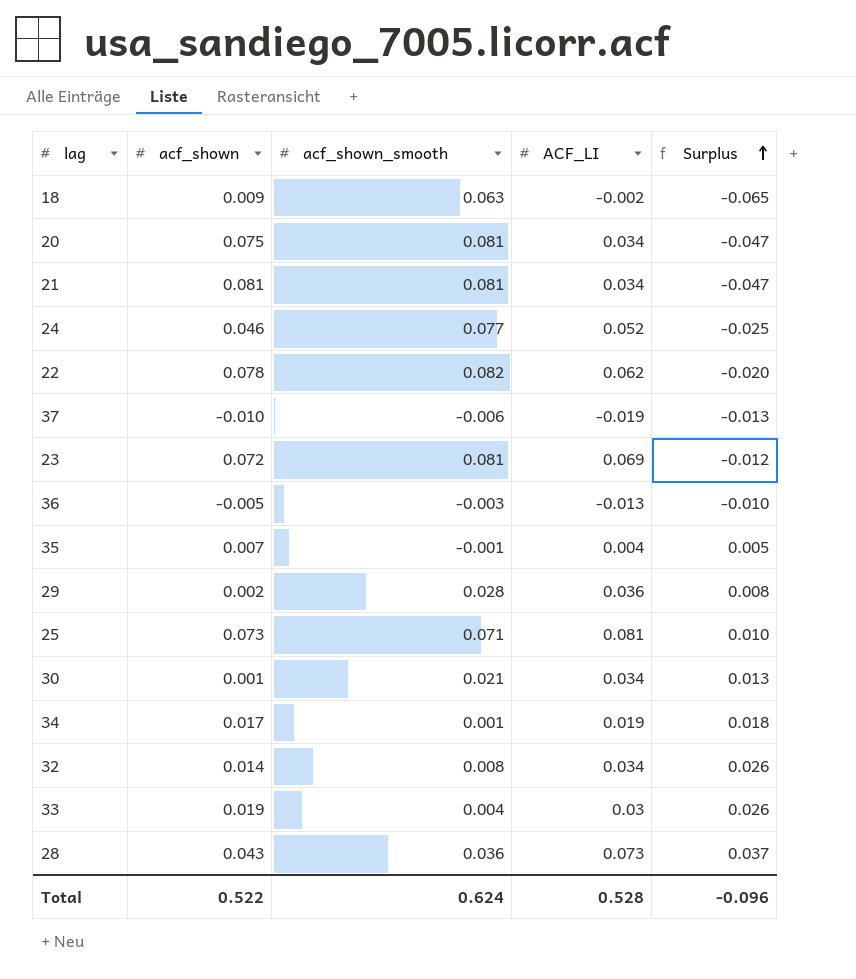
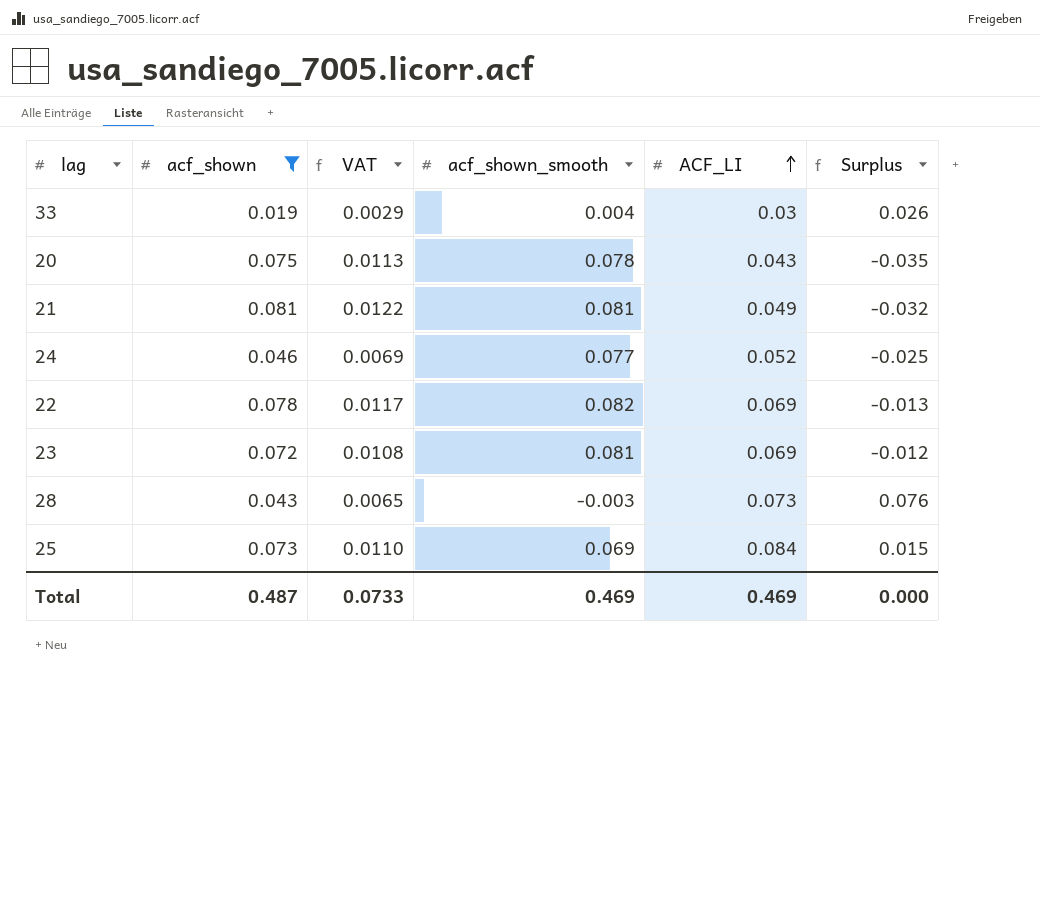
filter: none -> acf_shown >= 0.019
row order: Surplus ascending -> ACF_LI ascending
column VAT | formula: none -> [acf_shown] * 0.15
20 | acf_shown_smooth: 0.081 -> 0.078
20 | ACF_LI: 0.034 -> 0.043
20 | Surplus: -0.047 -> -0.035
21 | ACF_LI: 0.034 -> 0.049
21 | Surplus: -0.047 -> -0.032
22 | ACF_LI: 0.062 -> 0.069
22 | Surplus: -0.020 -> -0.013
28 | acf_shown_smooth: 0.036 -> -0.003
28 | Surplus: 0.037 -> 0.076
25 | acf_shown_smooth: 0.071 -> 0.069
25 | ACF_LI: 0.081 -> 0.084
25 | Surplus: 0.010 -> 0.015
Total | acf_shown: 0.522 -> 0.487
Total | acf_shown_smooth: 0.624 -> 0.469
Total | ACF_LI: 0.528 -> 0.469
Total | Surplus: -0.096 -> 0.000

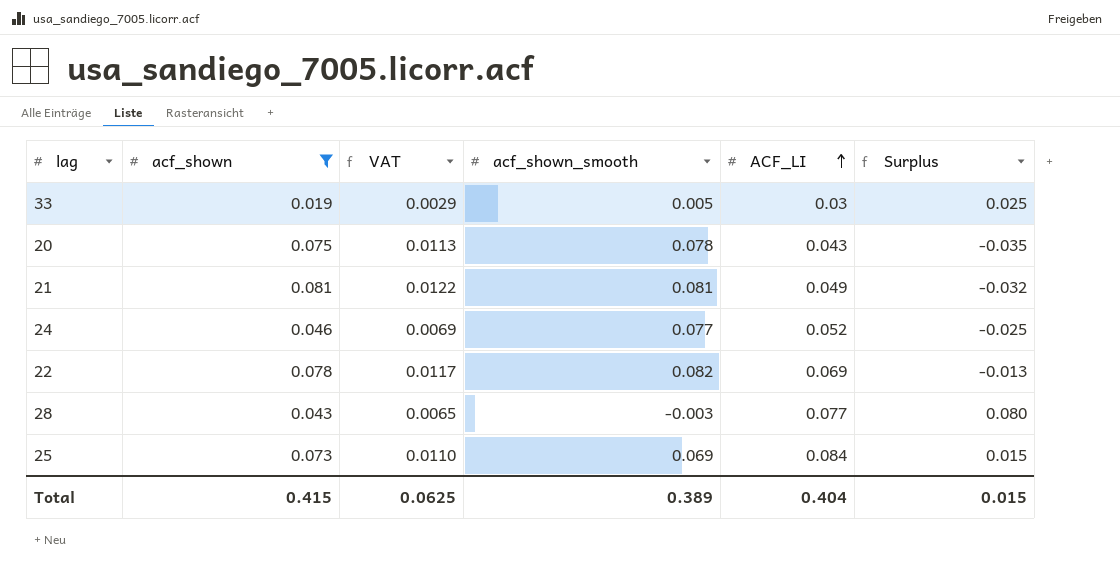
row 23: 0.072 | 0.0108 | 0.081 | 0.069 | -0.012 -> none
33 | acf_shown_smooth: 0.004 -> 0.005
33 | Surplus: 0.026 -> 0.025
28 | ACF_LI: 0.073 -> 0.077
28 | Surplus: 0.076 -> 0.080
Total | acf_shown: 0.487 -> 0.415
Total | VAT: 0.0733 -> 0.0625
Total | acf_shown_smooth: 0.469 -> 0.389
Total | ACF_LI: 0.469 -> 0.404
Total | Surplus: 0.000 -> 0.015

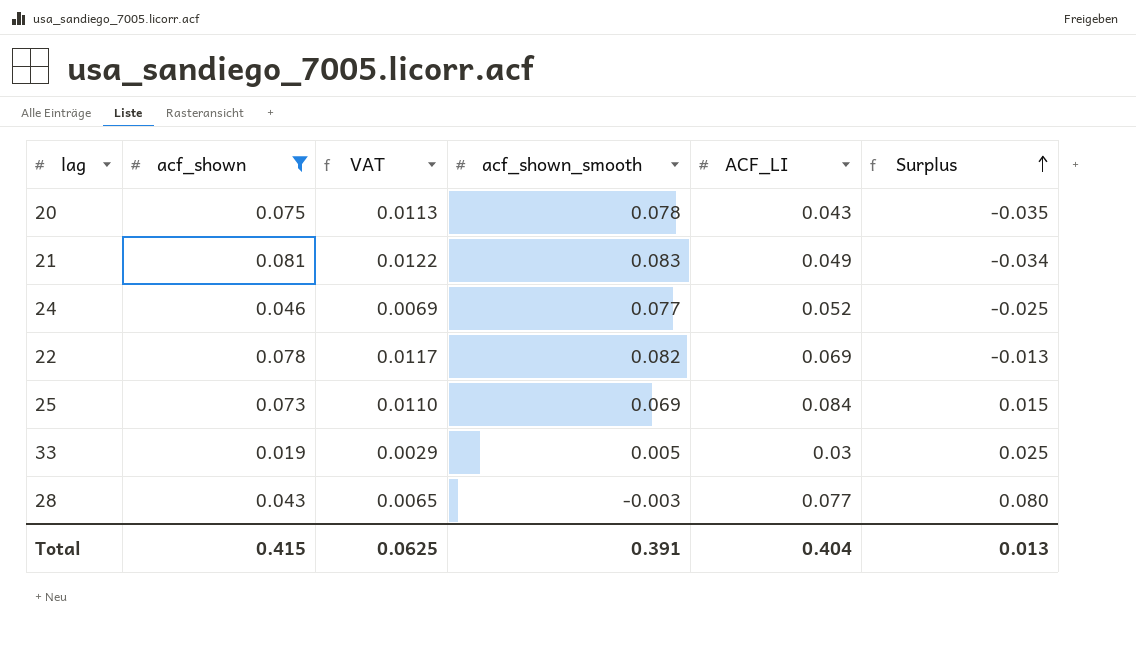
row order: ACF_LI ascending -> Surplus ascending
21 | acf_shown_smooth: 0.081 -> 0.083
21 | Surplus: -0.032 -> -0.034
Total | acf_shown_smooth: 0.389 -> 0.391
Total | Surplus: 0.015 -> 0.013

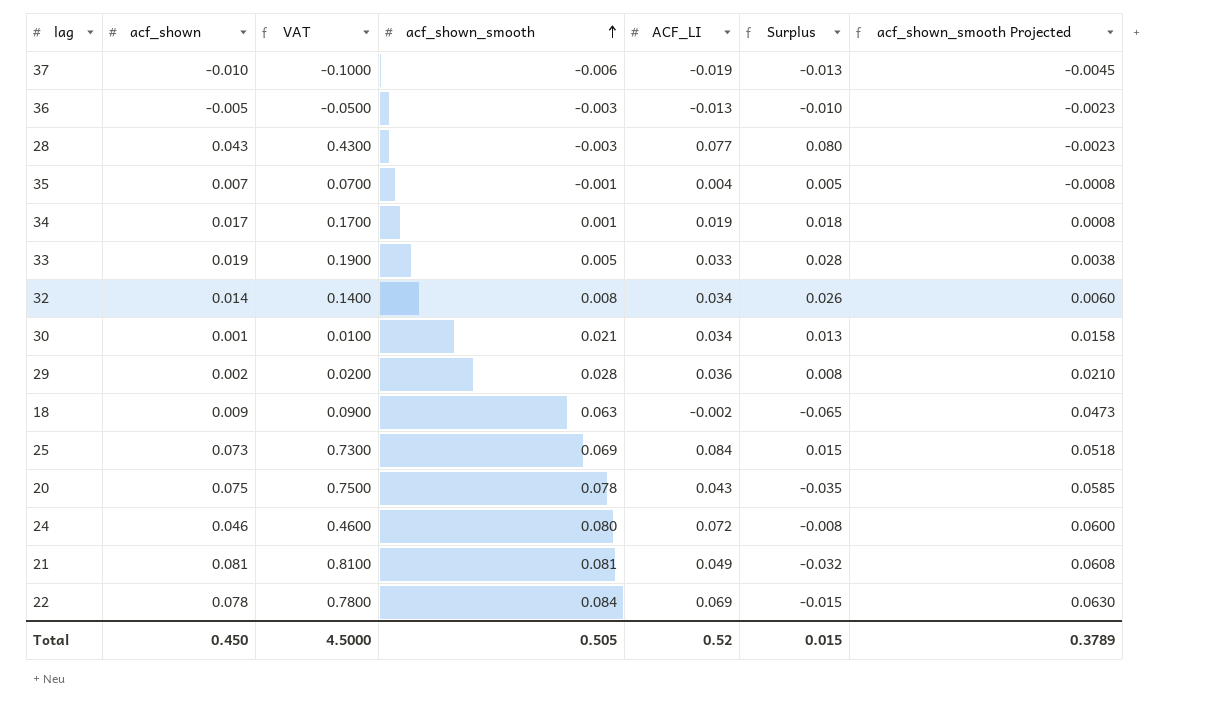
filter: acf_shown >= 0.019 -> none
row order: Surplus ascending -> acf_shown_smooth ascending
column VAT | formula: [acf_shown] * 0.15 -> [acf_shown] * 10
column acf_shown_smooth Projected | formula: none -> [acf_shown_smooth] * 0.75
33 | ACF_LI: 0.03 -> 0.033
33 | Surplus: 0.025 -> 0.028
24 | acf_shown_smooth: 0.077 -> 0.080
24 | ACF_LI: 0.052 -> 0.072
24 | Surplus: -0.025 -> -0.008
21 | acf_shown_smooth: 0.083 -> 0.081
21 | Surplus: -0.034 -> -0.032
22 | acf_shown_smooth: 0.082 -> 0.084
22 | Surplus: -0.013 -> -0.015
Total | acf_shown: 0.415 -> 0.450
Total | VAT: 0.0625 -> 4.5000
Total | acf_shown_smooth: 0.391 -> 0.505
Total | ACF_LI: 0.404 -> 0.52
Total | Surplus: 0.013 -> 0.015

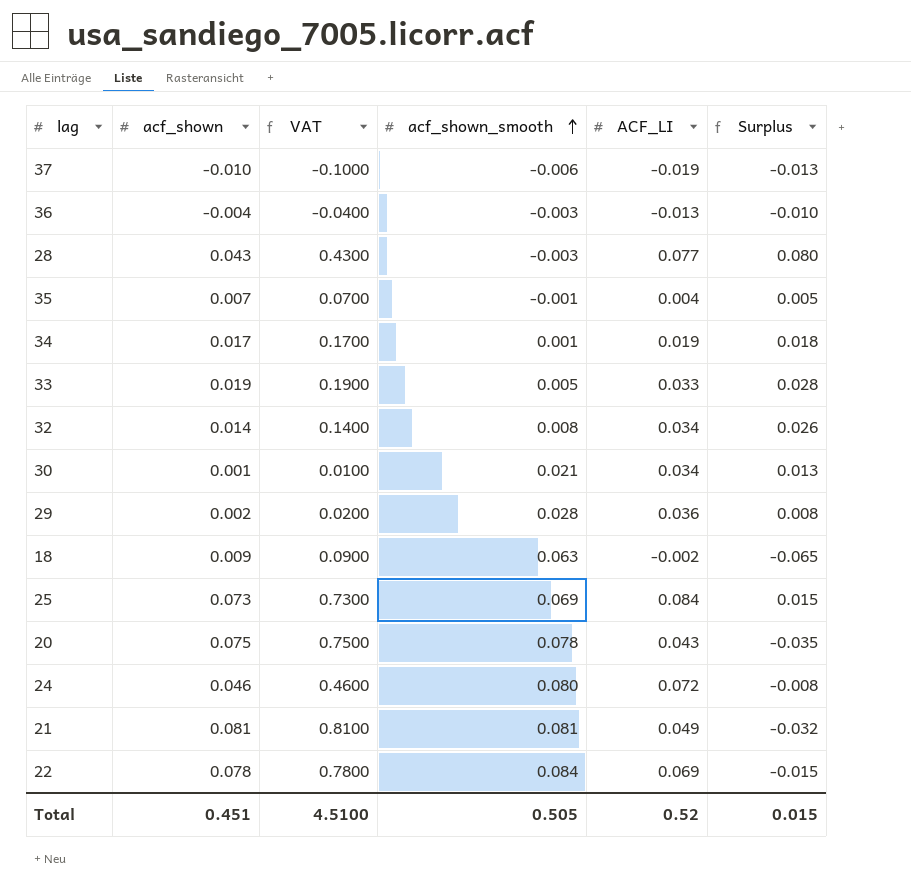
column acf_shown_smooth Projected | formula: [acf_shown_smooth] * 0.75 -> none
36 | acf_shown: -0.005 -> -0.004
36 | VAT: -0.0500 -> -0.0400
Total | acf_shown: 0.450 -> 0.451
Total | VAT: 4.5000 -> 4.5100

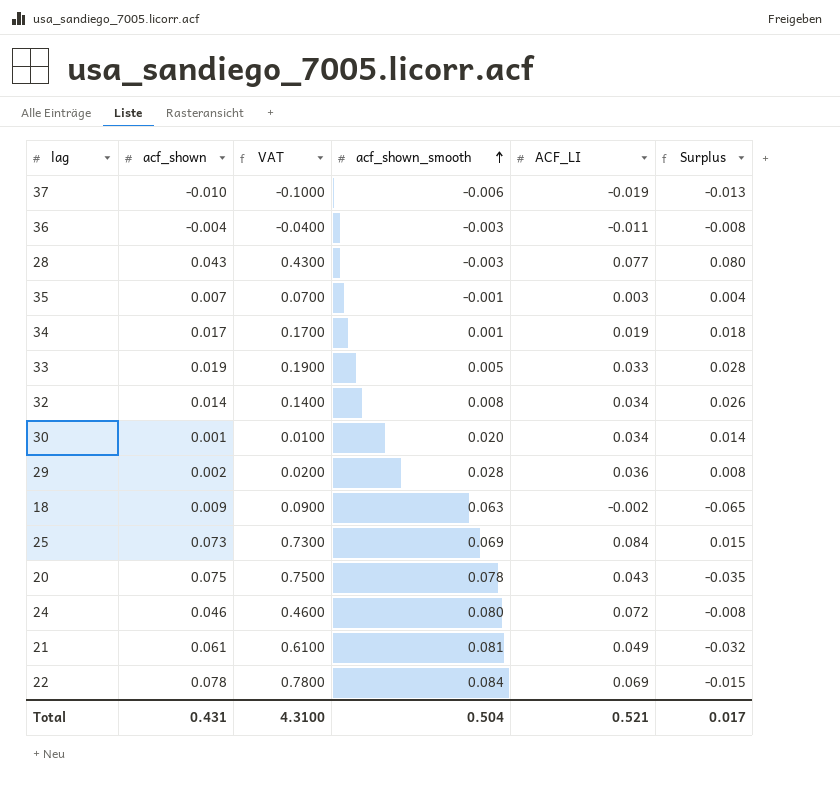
36 | ACF_LI: -0.013 -> -0.011
36 | Surplus: -0.010 -> -0.008
35 | ACF_LI: 0.004 -> 0.003
35 | Surplus: 0.005 -> 0.004
30 | acf_shown_smooth: 0.021 -> 0.020
30 | Surplus: 0.013 -> 0.014
21 | acf_shown: 0.081 -> 0.061
21 | VAT: 0.8100 -> 0.6100
Total | acf_shown: 0.451 -> 0.431
Total | VAT: 4.5100 -> 4.3100
Total | acf_shown_smooth: 0.505 -> 0.504
Total | ACF_LI: 0.52 -> 0.521
Total | Surplus: 0.015 -> 0.017

